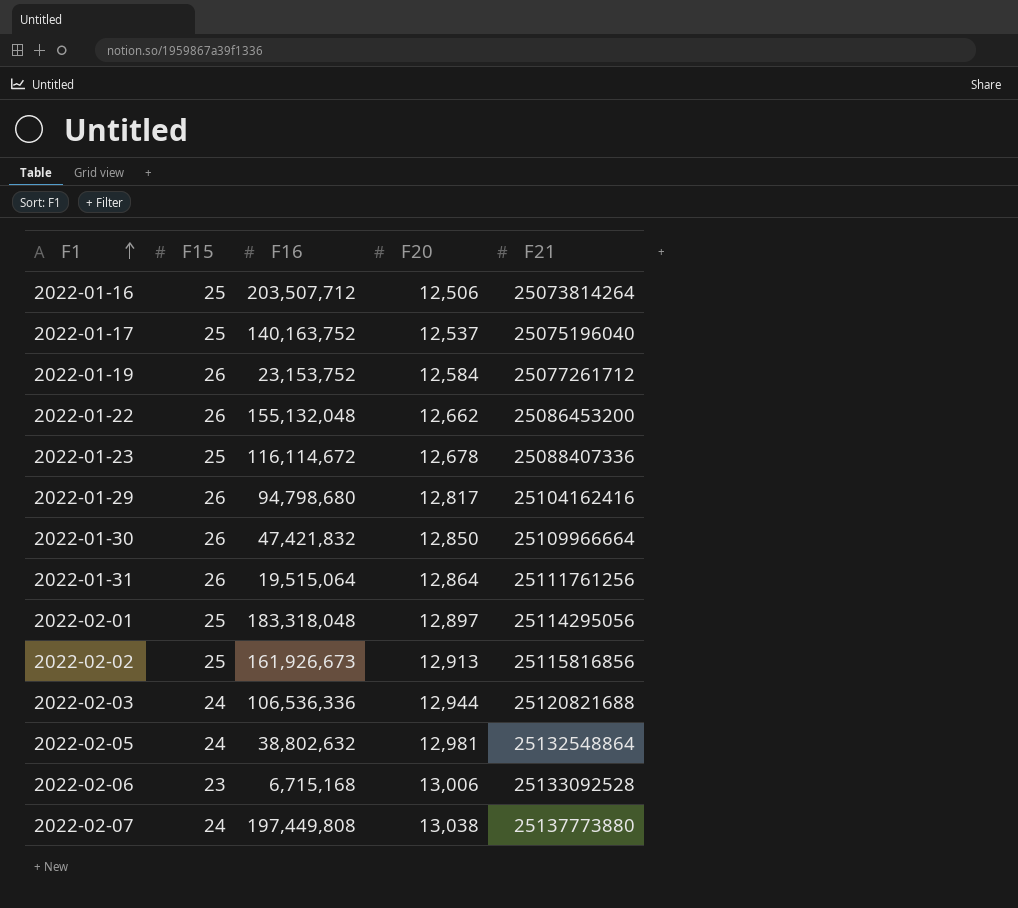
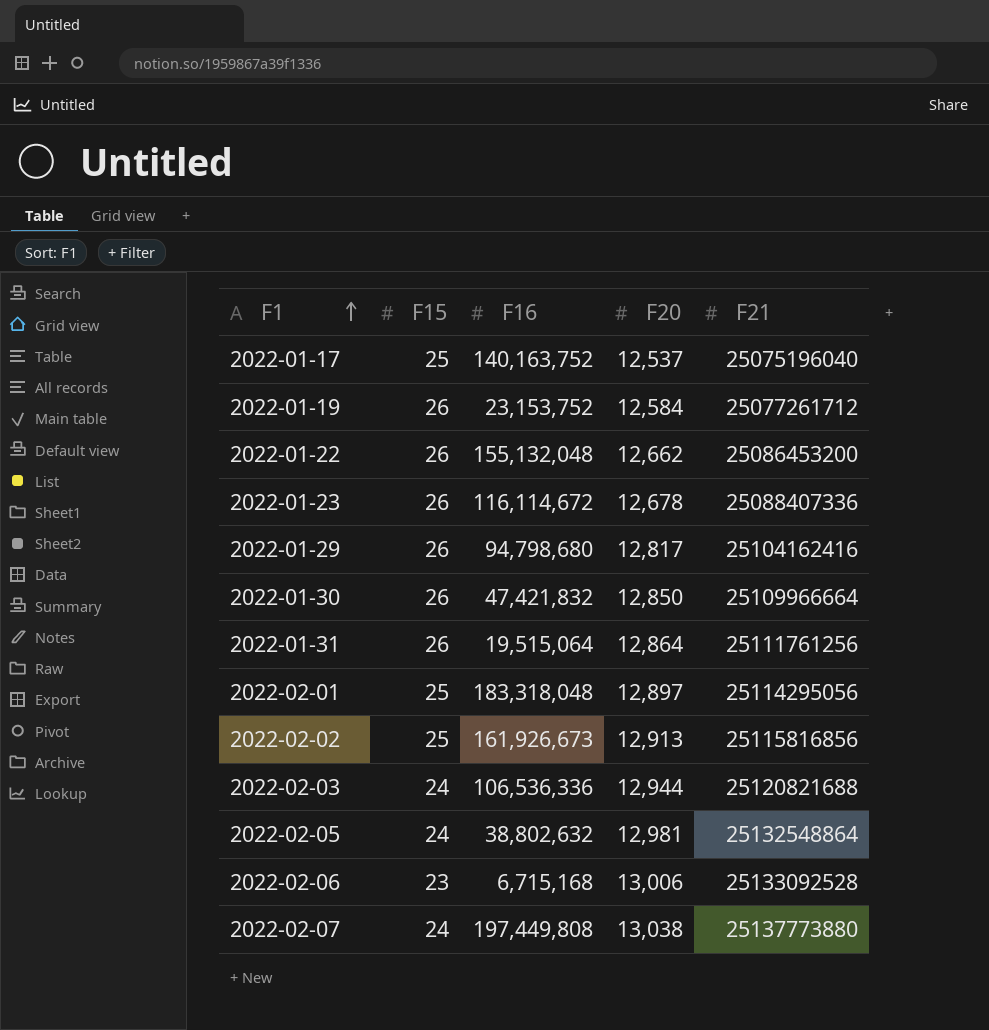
row 2022-01-16: 25 | 203,507,712 | 12,506 | 25073814264 -> none
2022-01-23 | F15: 25 -> 26

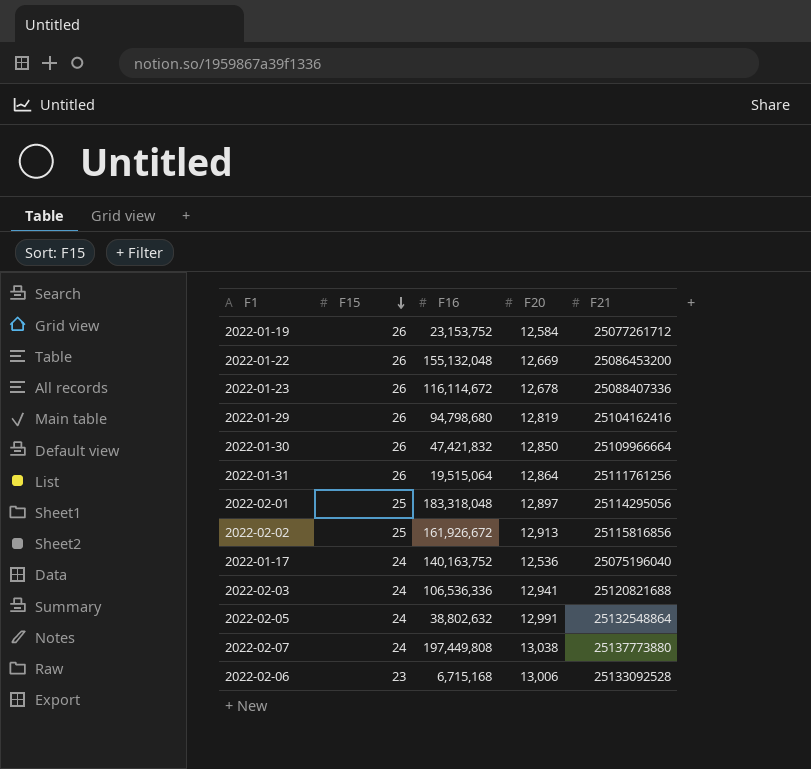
row order: F1 ascending -> F15 descending
2022-01-22 | F20: 12,662 -> 12,669
2022-01-29 | F20: 12,817 -> 12,819
2022-02-02 | F16: 161,926,673 -> 161,926,672
2022-01-17 | F15: 25 -> 24
2022-01-17 | F20: 12,537 -> 12,536
2022-02-03 | F20: 12,944 -> 12,941
2022-02-05 | F20: 12,981 -> 12,991

